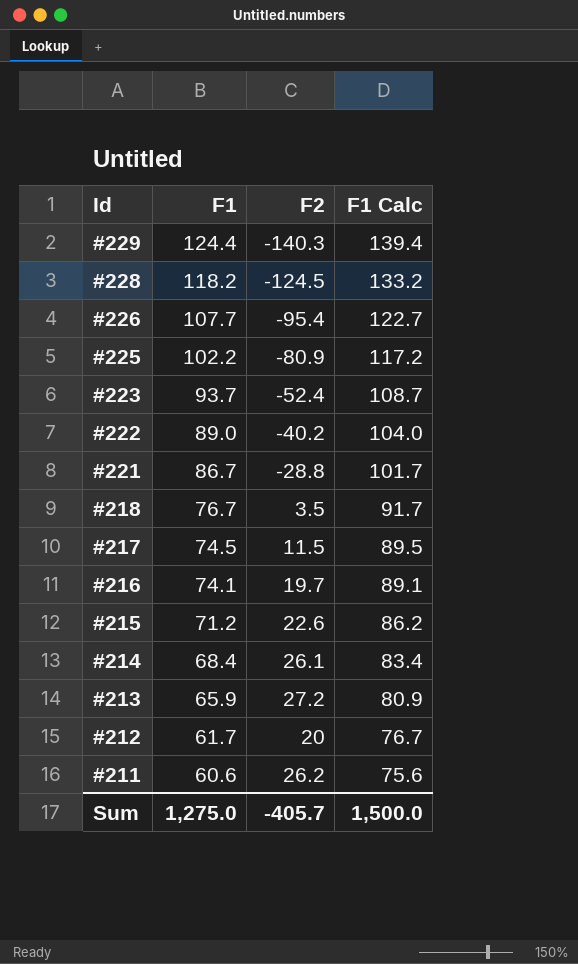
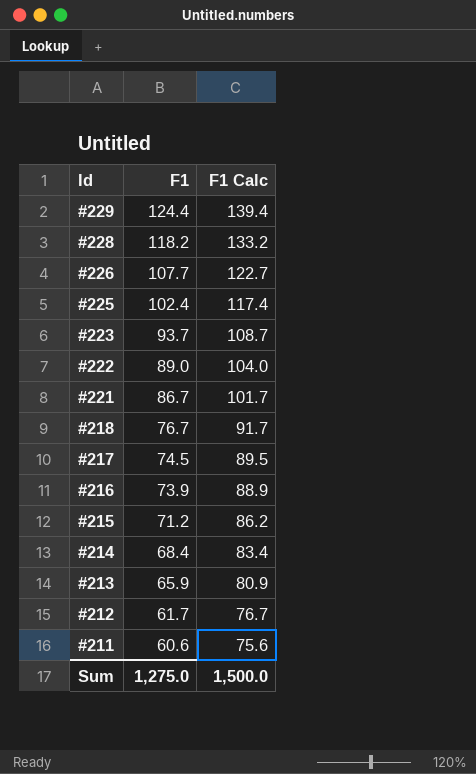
column F2 | position: 3 -> none
#225 | F1: 102.2 -> 102.4
#225 | F1 Calc: 117.2 -> 117.4
#216 | F1: 74.1 -> 73.9
#216 | F1 Calc: 89.1 -> 88.9

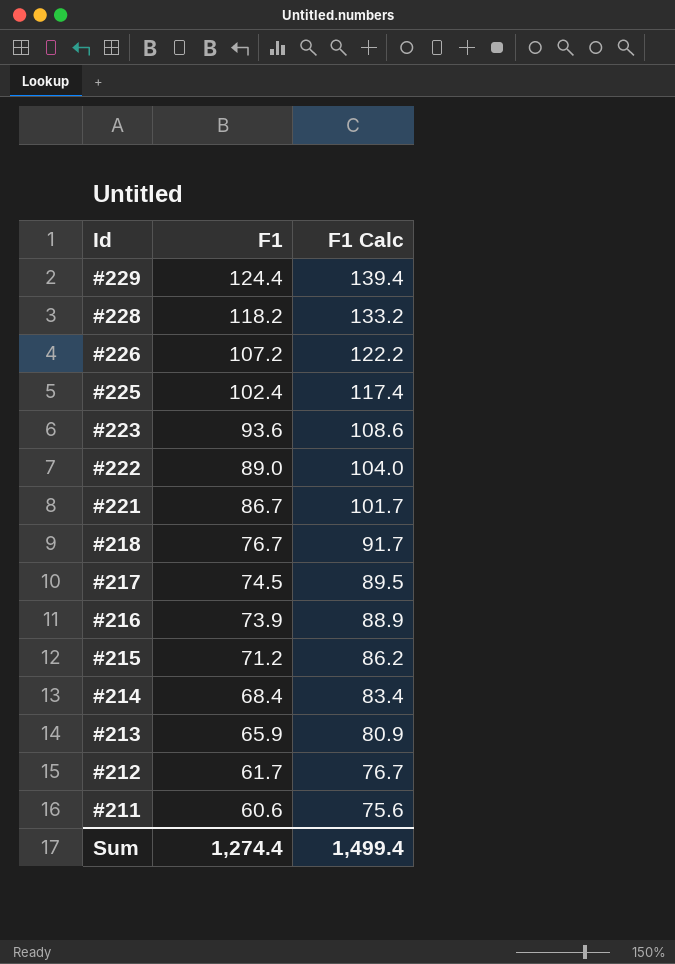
#226 | F1: 107.7 -> 107.2
#226 | F1 Calc: 122.7 -> 122.2
#223 | F1: 93.7 -> 93.6
#223 | F1 Calc: 108.7 -> 108.6
Sum | F1: 1,275.0 -> 1,274.4
Sum | F1 Calc: 1,500.0 -> 1,499.4

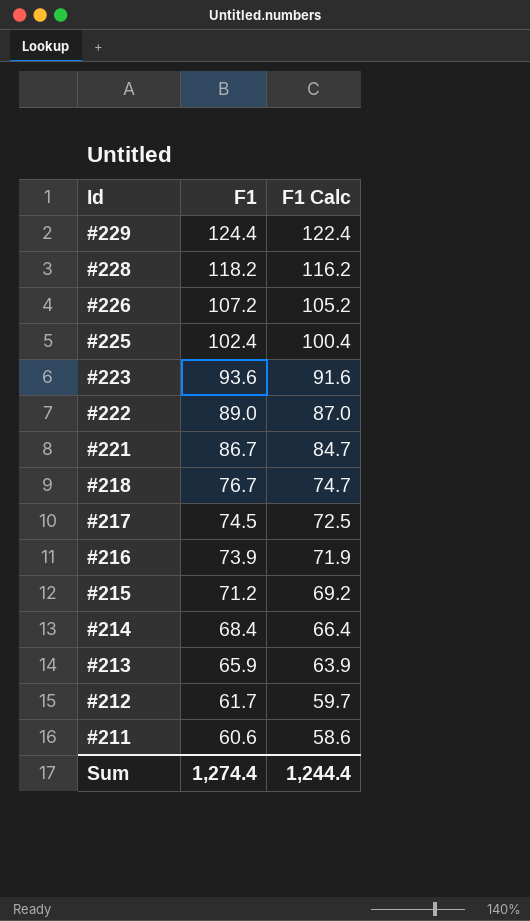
column F1 Calc | formula: [F1] + 15 -> [F1] - 2
Sum | F1 Calc: 1,499.4 -> 1,244.4

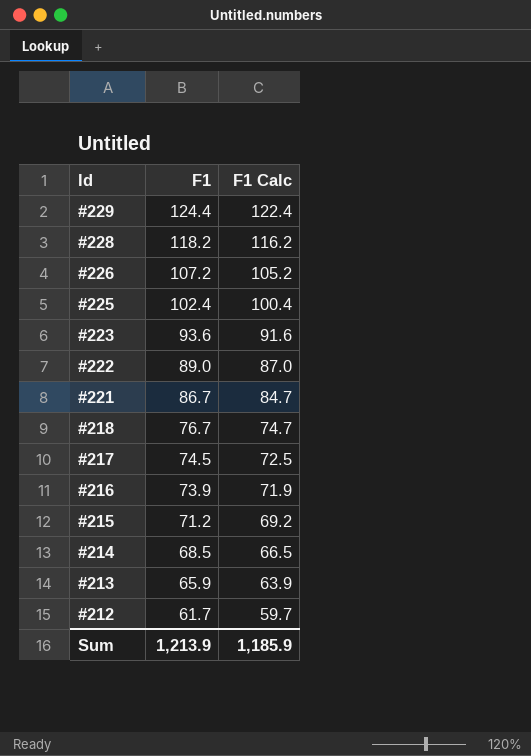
row #211: 60.6 | 58.6 -> none
#214 | F1: 68.4 -> 68.5
#214 | F1 Calc: 66.4 -> 66.5
Sum | F1: 1,274.4 -> 1,213.9
Sum | F1 Calc: 1,244.4 -> 1,185.9

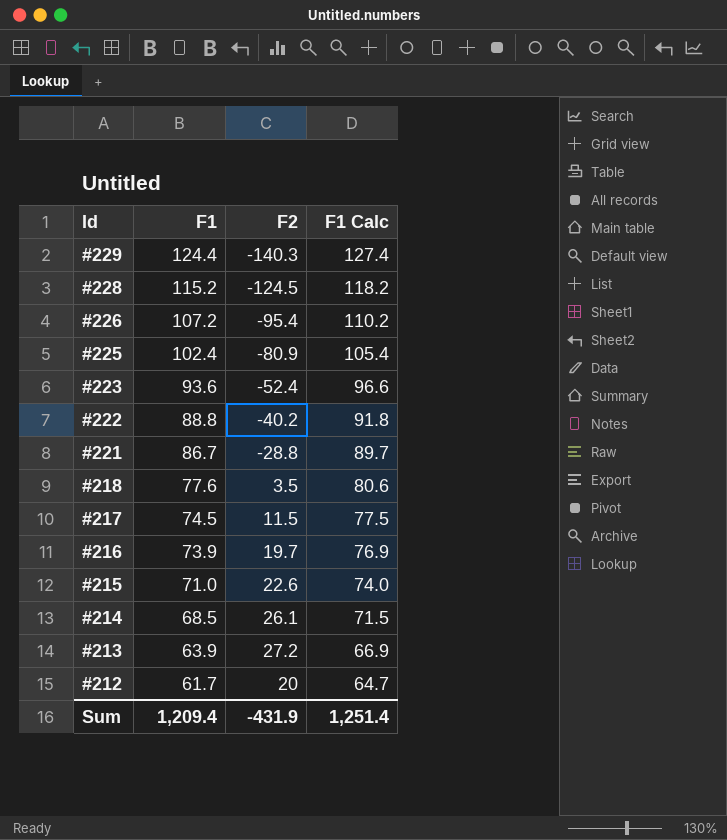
column F2 | position: none -> 3
column F1 Calc | formula: [F1] - 2 -> [F1] + 3
#228 | F1: 118.2 -> 115.2
#222 | F1: 89.0 -> 88.8
#218 | F1: 76.7 -> 77.6
#215 | F1: 71.2 -> 71.0
#213 | F1: 65.9 -> 63.9
Sum | F1: 1,213.9 -> 1,209.4
Sum | F1 Calc: 1,185.9 -> 1,251.4

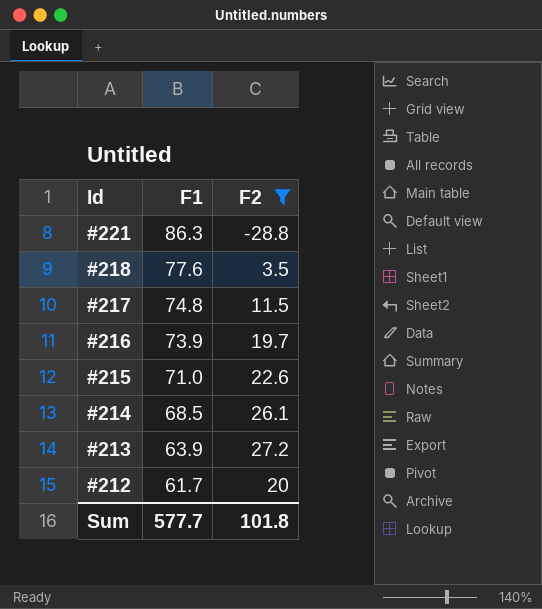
filter: none -> F2 >= -28.8
column F1 Calc | formula: [F1] + 3 -> none
#221 | F1: 86.7 -> 86.3
#217 | F1: 74.5 -> 74.8
Sum | F1: 1,209.4 -> 577.7
Sum | F2: -431.9 -> 101.8

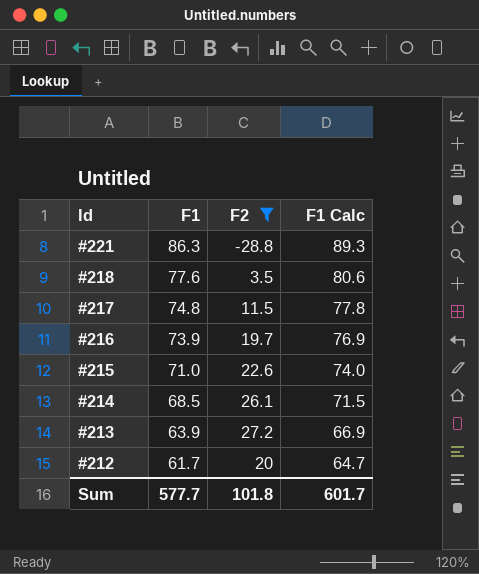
column F1 Calc | formula: none -> [F1] + 3

